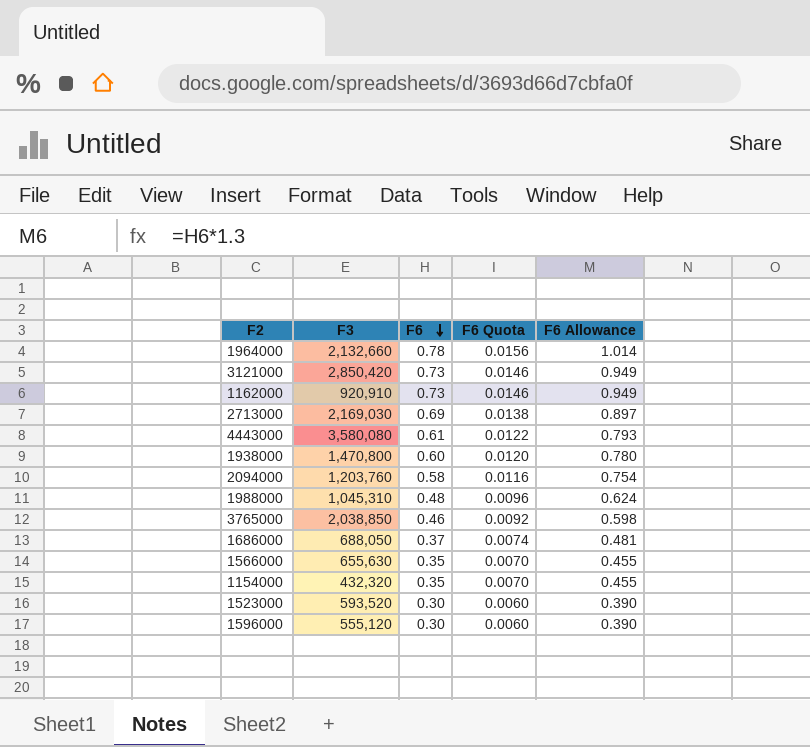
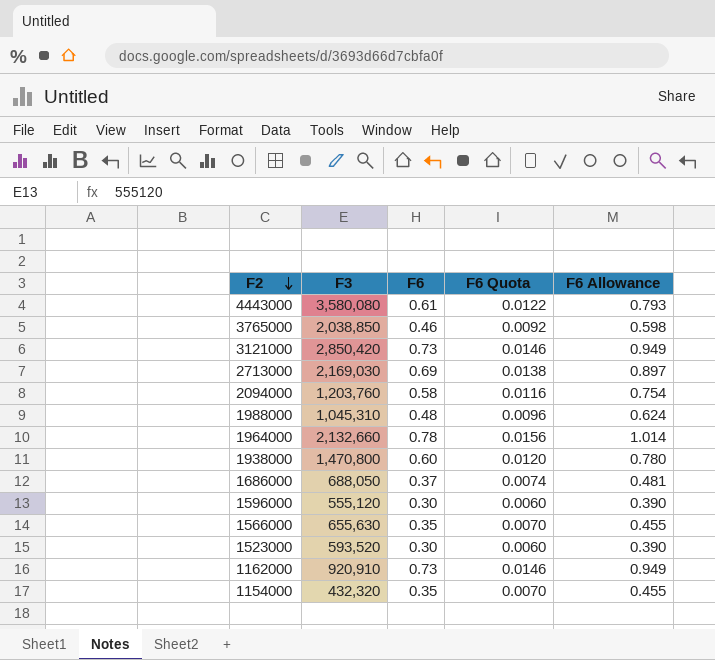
row order: F6 descending -> F2 descending

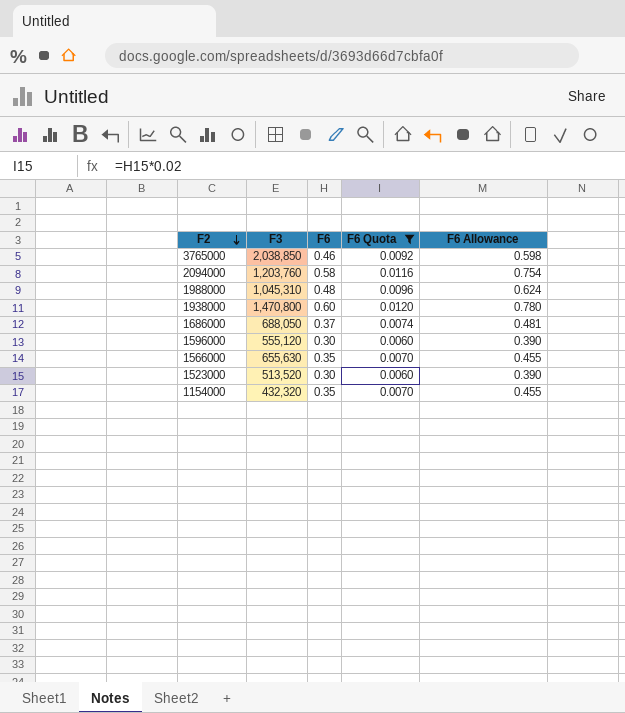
filter: none -> F6 Quota <= 0.0120
1523000 | F3: 593,520 -> 513,520

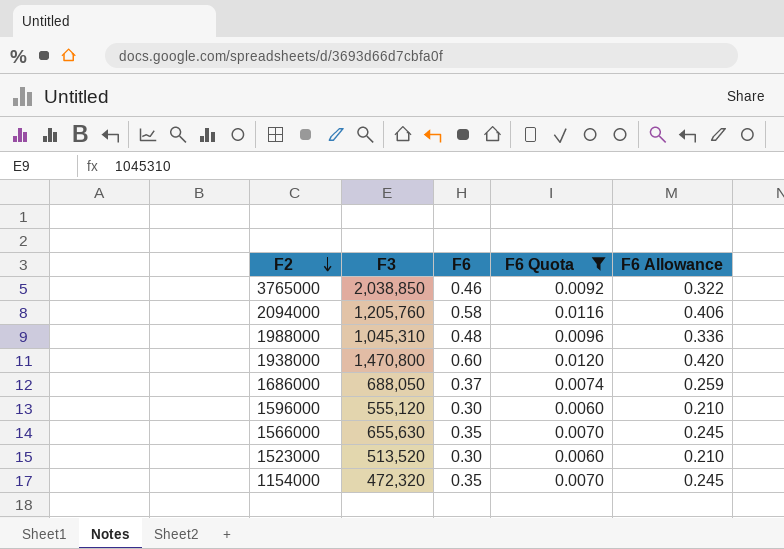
column F6 Allowance | formula: [F6] * 1.3 -> [F6] * 0.7
2094000 | F3: 1,203,760 -> 1,205,760
1154000 | F3: 432,320 -> 472,320

